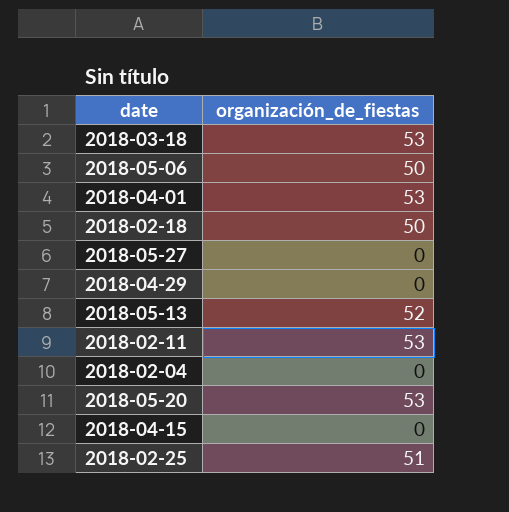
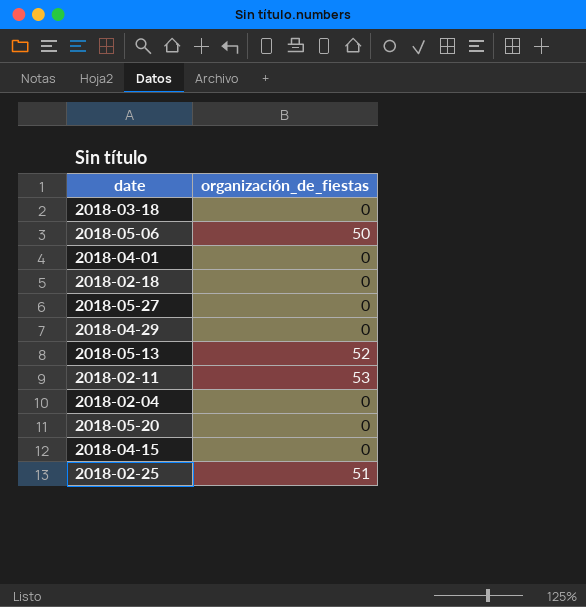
2018-03-18 | organización_de_fiestas: 53 -> 0
2018-04-01 | organización_de_fiestas: 53 -> 0
2018-02-18 | organización_de_fiestas: 50 -> 0
2018-05-20 | organización_de_fiestas: 53 -> 0

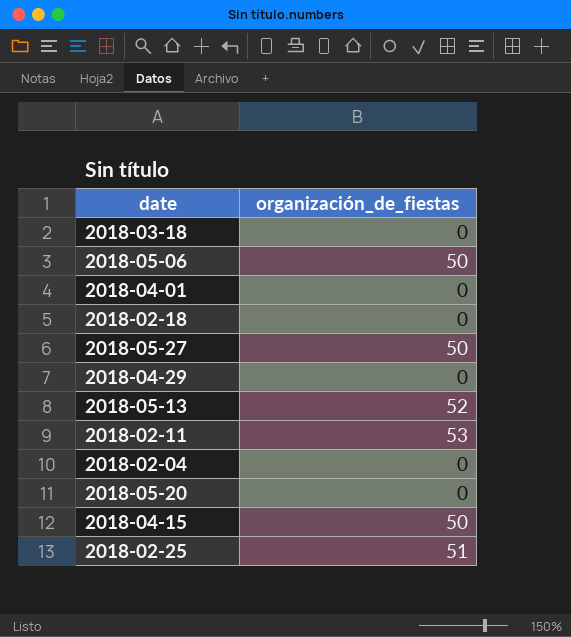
2018-05-27 | organización_de_fiestas: 0 -> 50
2018-04-15 | organización_de_fiestas: 0 -> 50

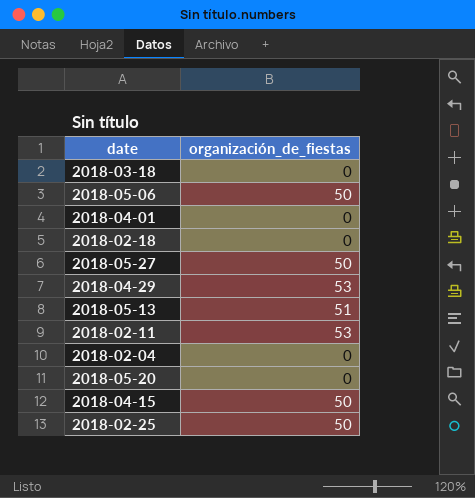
2018-04-29 | organización_de_fiestas: 0 -> 53
2018-05-13 | organización_de_fiestas: 52 -> 51
2018-02-25 | organización_de_fiestas: 51 -> 50

